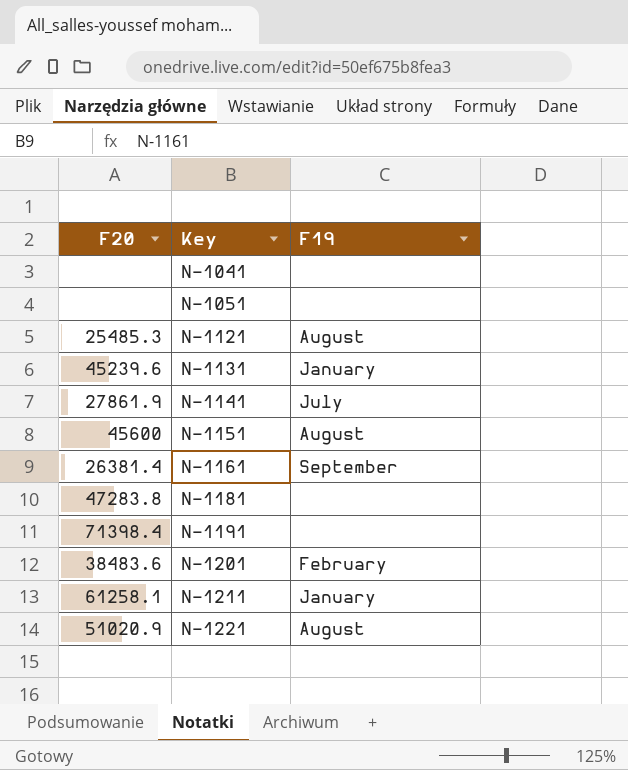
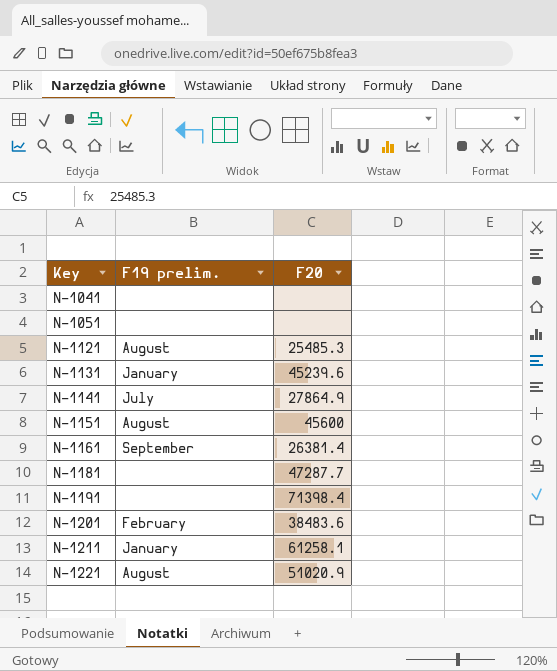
column name: F19 -> F19 prelim.
column F20 | position: 1 -> 3
N-1141 | F20: 27861.9 -> 27864.9
N-1181 | F20: 47283.8 -> 47287.7

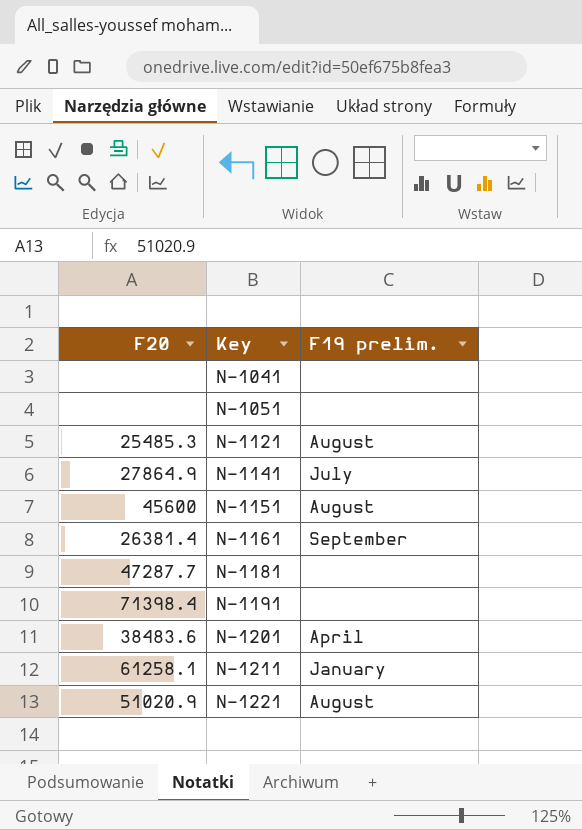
column F20 | position: 3 -> 1
row N-1131: January | 45239.6 -> none
N-1201 | F19 prelim.: February -> April

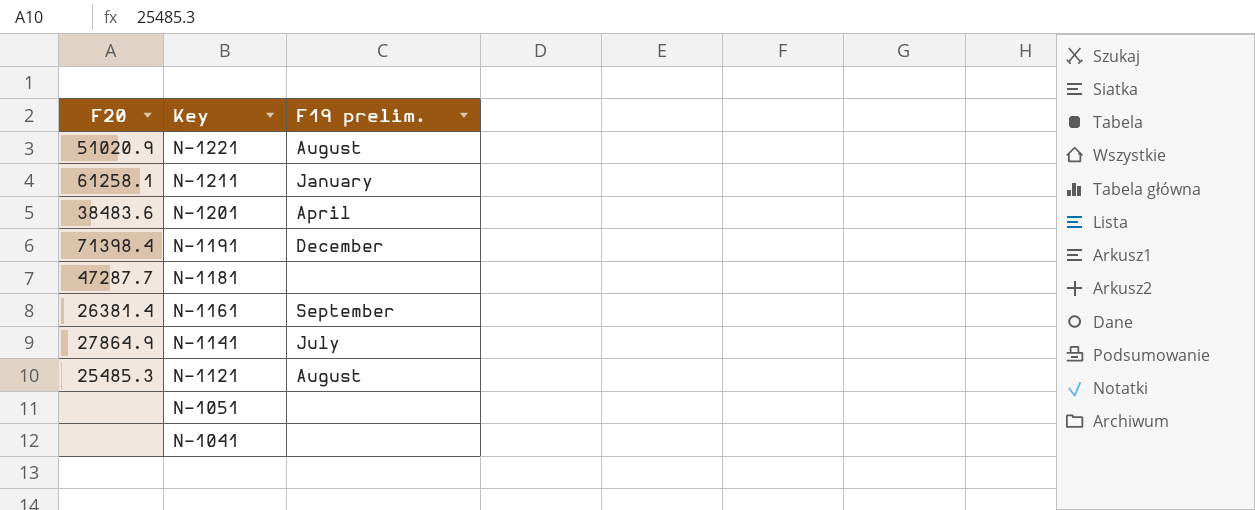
row order: Key ascending -> Key descending
row N-1151: 45600 | August -> none
N-1191 | F19 prelim.: none -> December

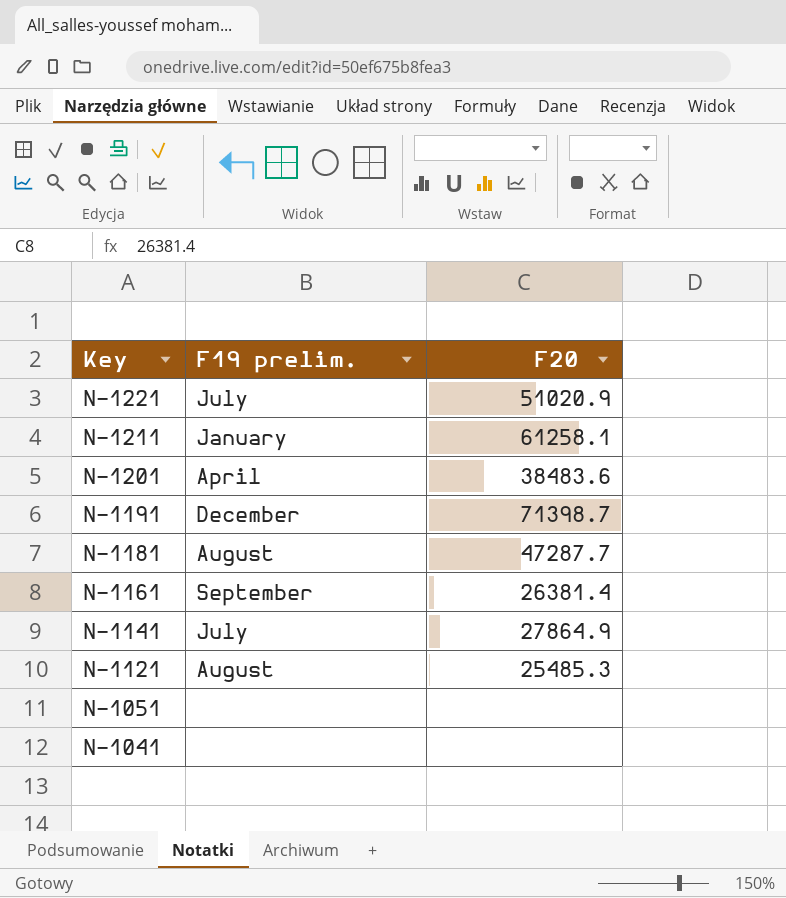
column F20 | position: 1 -> 3
N-1221 | F19 prelim.: August -> July
N-1191 | F20: 71398.4 -> 71398.7
N-1181 | F19 prelim.: none -> August

